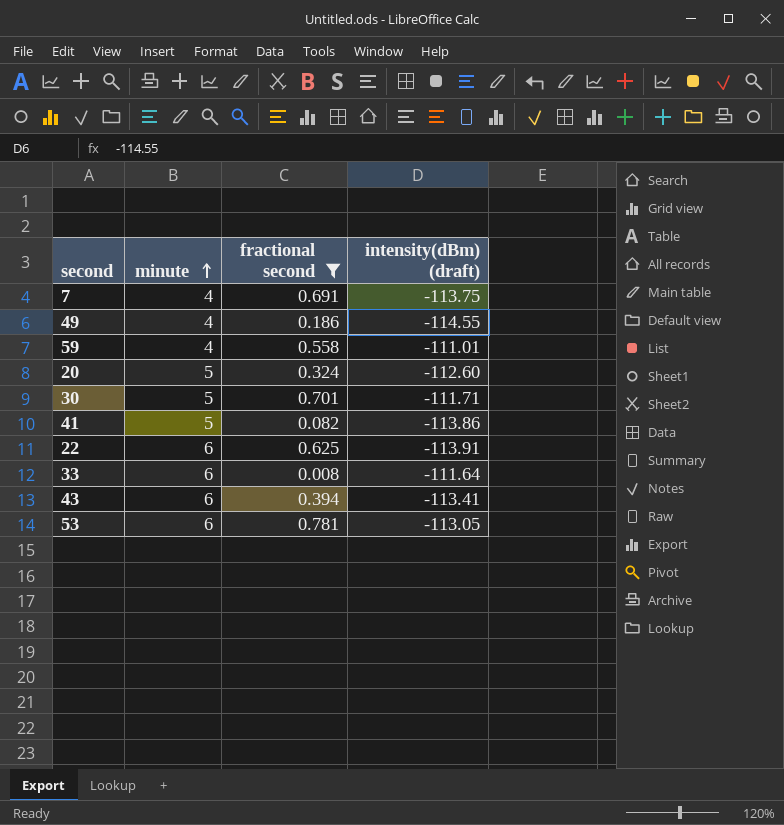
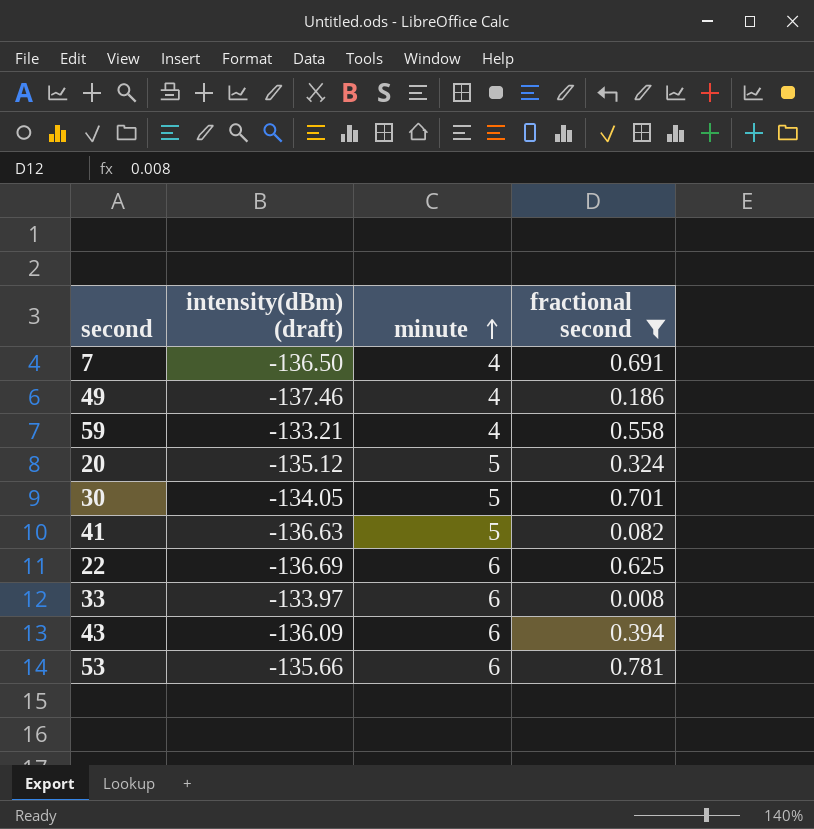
column intensity(dBm) (draft) | position: 4 -> 2
7 | intensity(dBm) (draft): -113.75 -> -136.50
49 | intensity(dBm) (draft): -114.55 -> -137.46
59 | intensity(dBm) (draft): -111.01 -> -133.21
20 | intensity(dBm) (draft): -112.60 -> -135.12
30 | intensity(dBm) (draft): -111.71 -> -134.05
41 | intensity(dBm) (draft): -113.86 -> -136.63
22 | intensity(dBm) (draft): -113.91 -> -136.69
33 | intensity(dBm) (draft): -111.64 -> -133.97
43 | intensity(dBm) (draft): -113.41 -> -136.09
53 | intensity(dBm) (draft): -113.05 -> -135.66

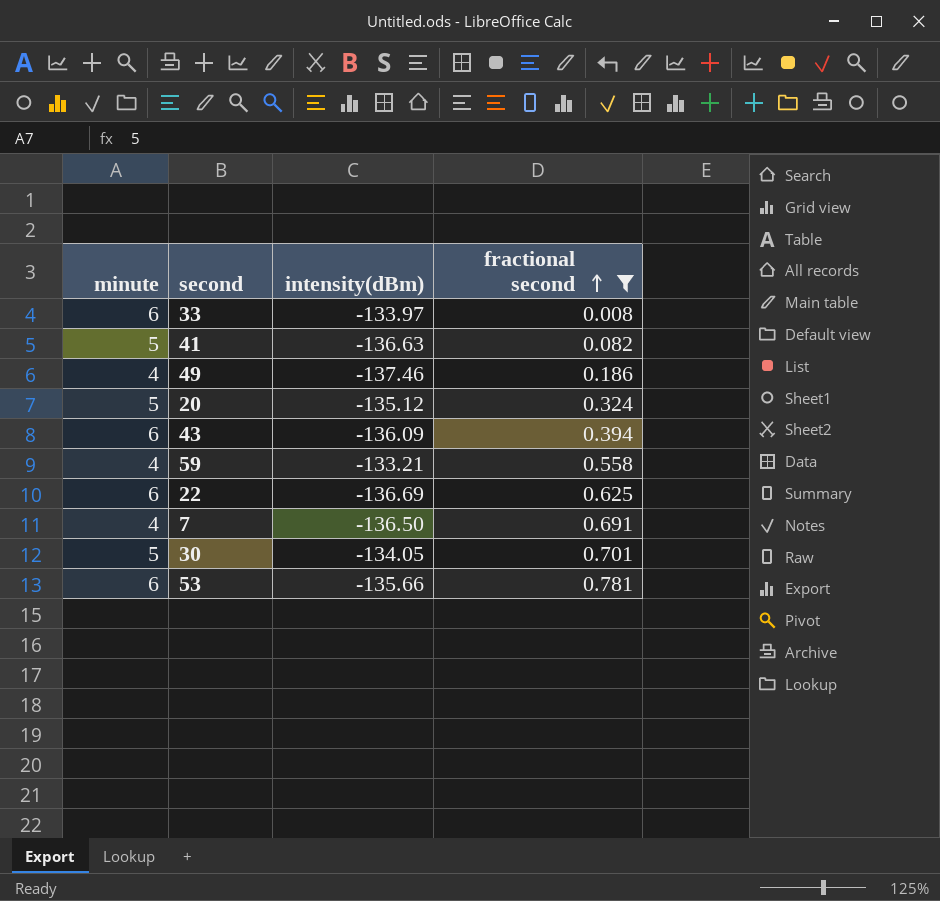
row order: minute ascending -> fractional second ascending
column minute | position: 3 -> 1
column name: intensity(dBm) (draft) -> intensity(dBm)

